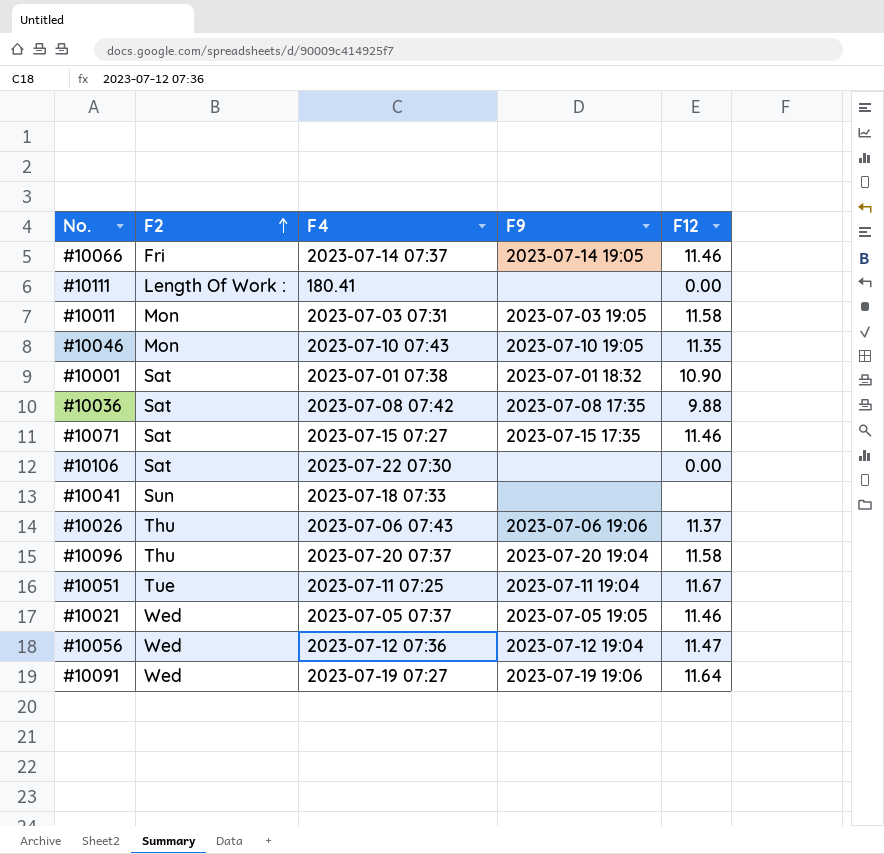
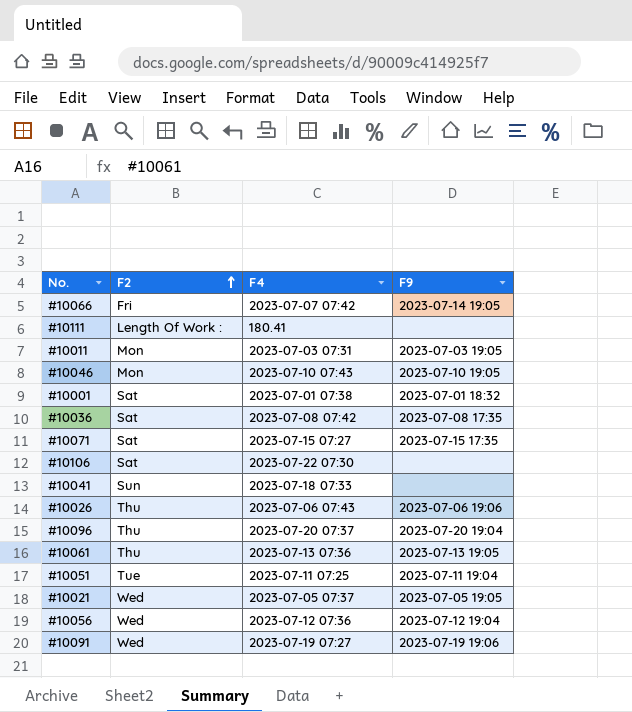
column F12 | position: 5 -> none
#10066 | F4: 2023-07-14 07:37 -> 2023-07-07 07:42
row #10061: none -> Thu | 2023-07-13 07:36 | 2023-07-13 19:05

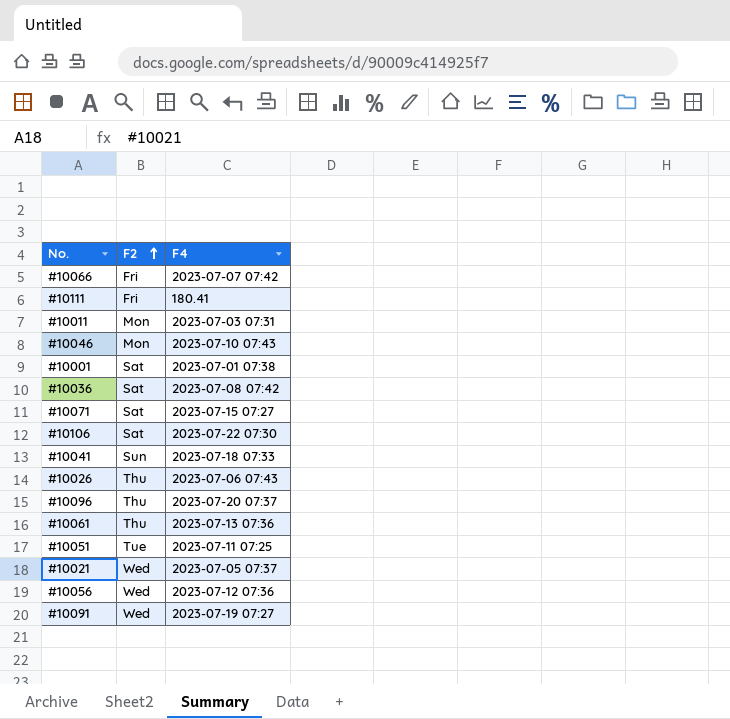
column F9 | position: 4 -> none
#10111 | F2: Length Of Work : -> Fri

